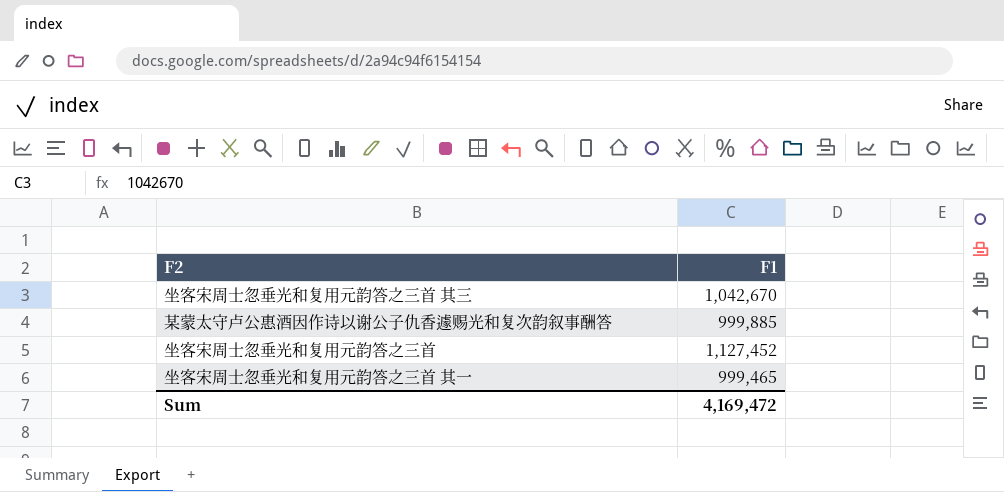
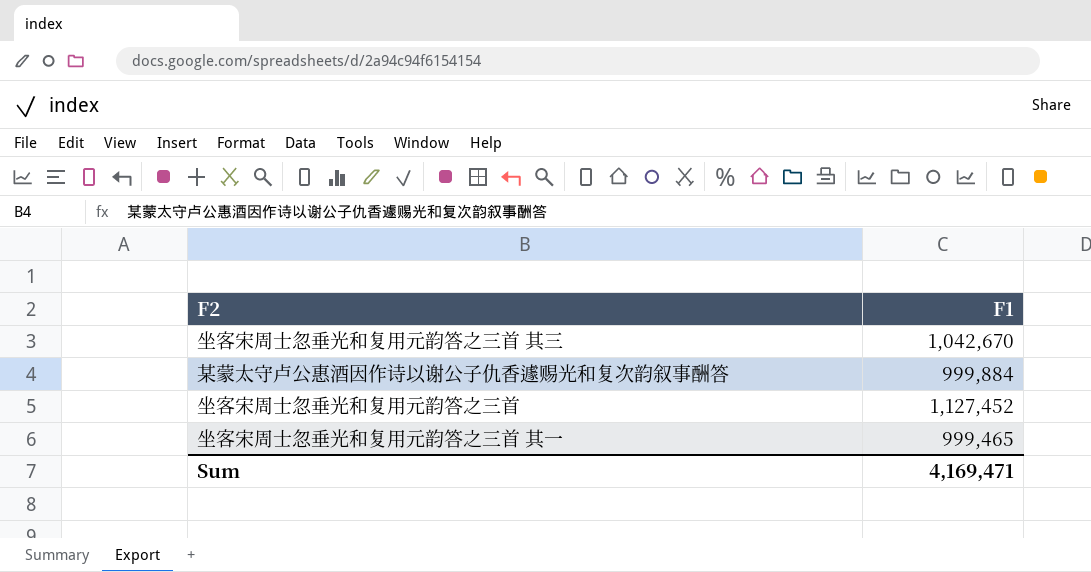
某蒙太守卢公惠酒因作诗以谢公子仇香遽赐光和复次韵叙事酬答 | F1: 999,885 -> 999,884
Sum | F1: 4,169,472 -> 4,169,471

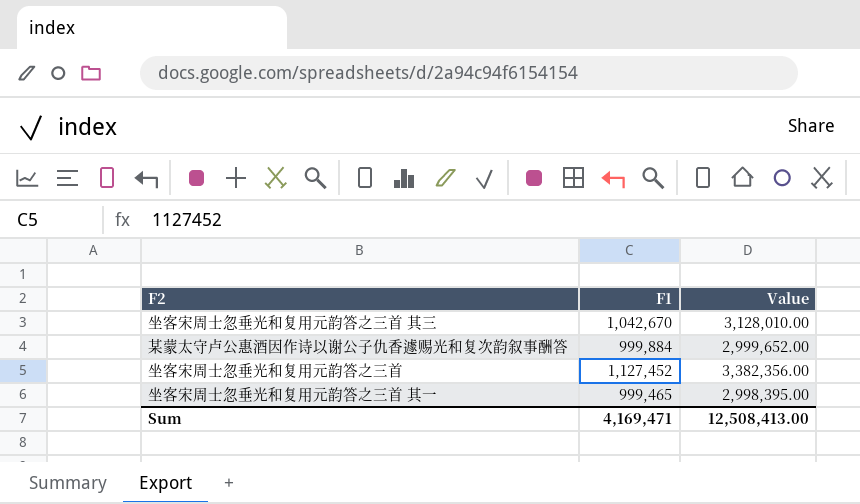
column Value | formula: none -> [F1] * 3

